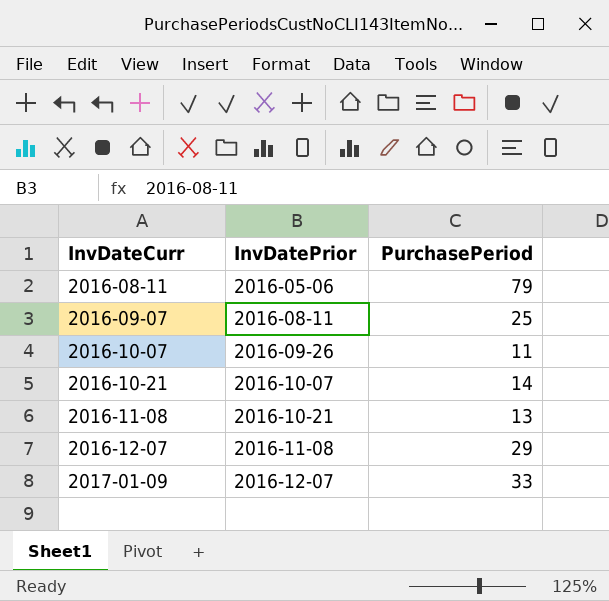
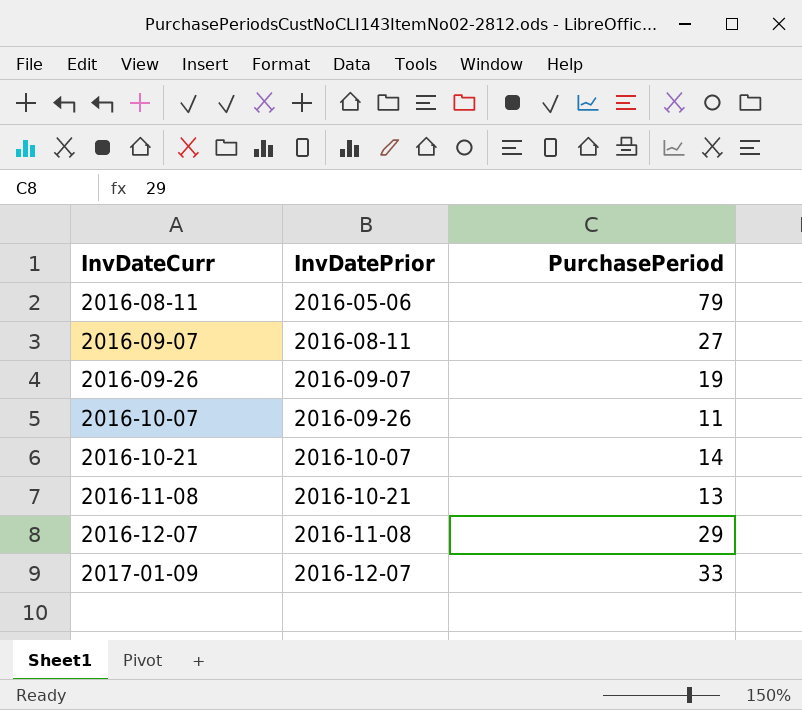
2016-09-07 | PurchasePeriod: 25 -> 27
row 2016-09-26: none -> 2016-09-07 | 19

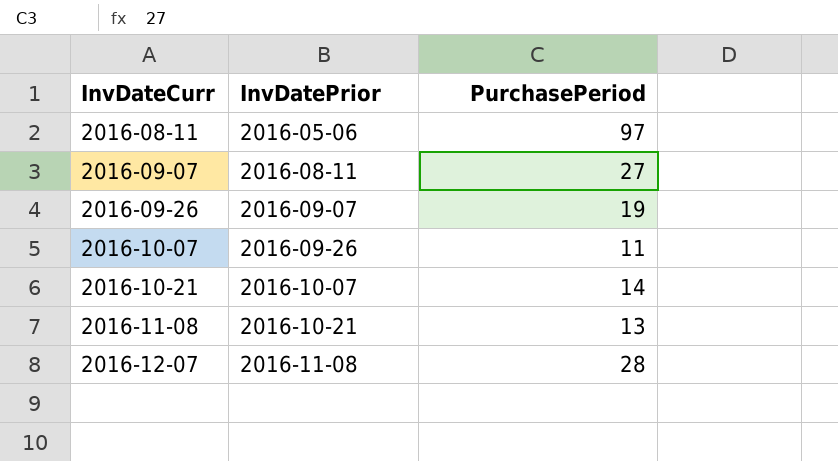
row 2017-01-09: 2016-12-07 | 33 -> none
2016-08-11 | PurchasePeriod: 79 -> 97
2016-12-07 | PurchasePeriod: 29 -> 28

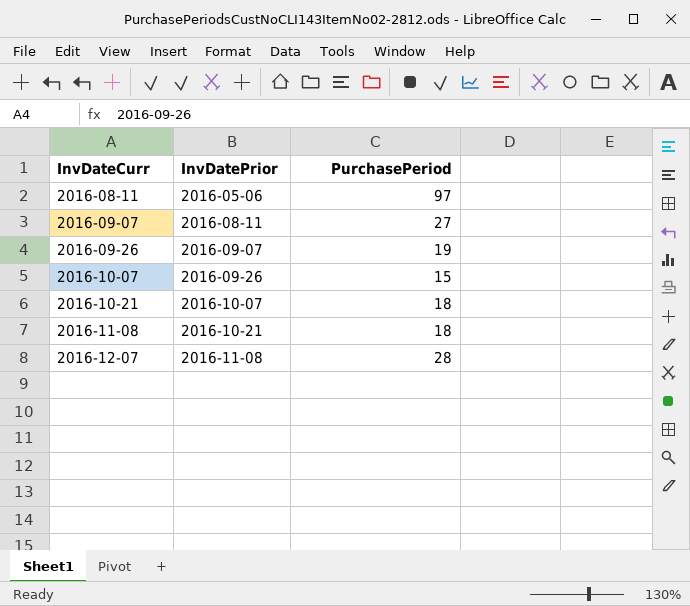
2016-10-07 | PurchasePeriod: 11 -> 15
2016-10-21 | PurchasePeriod: 14 -> 18
2016-11-08 | PurchasePeriod: 13 -> 18

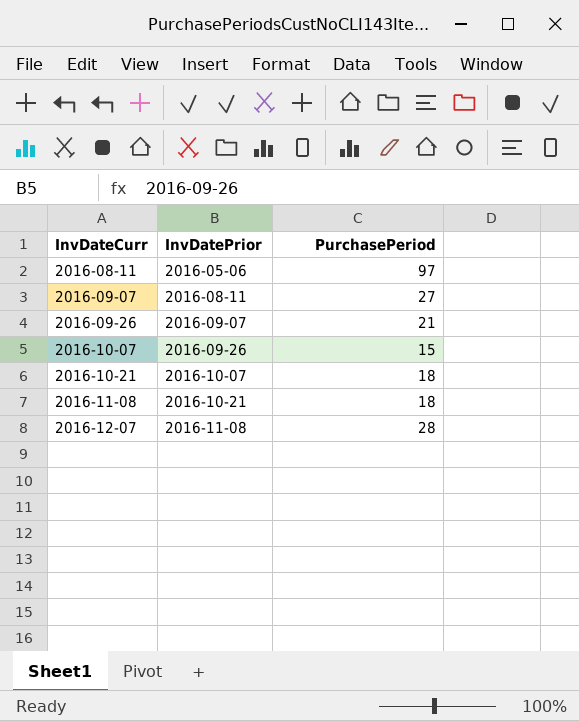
2016-09-26 | PurchasePeriod: 19 -> 21

